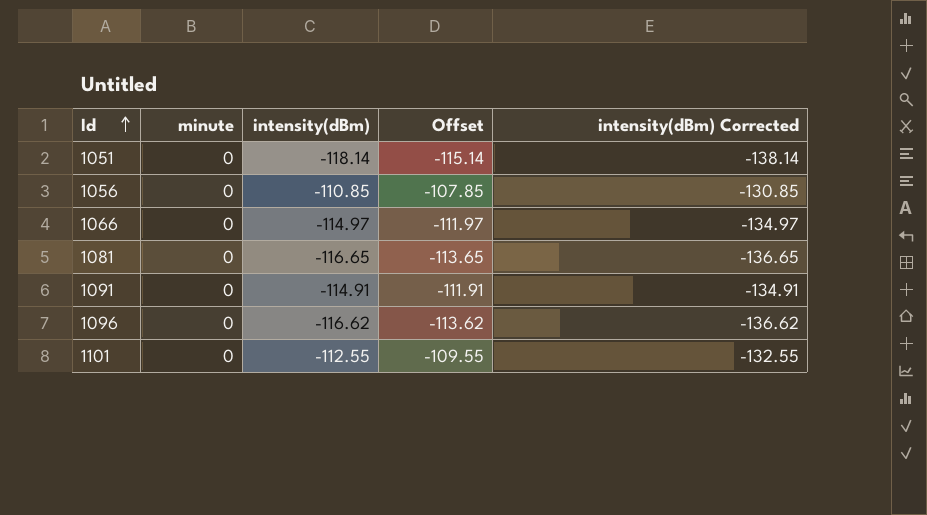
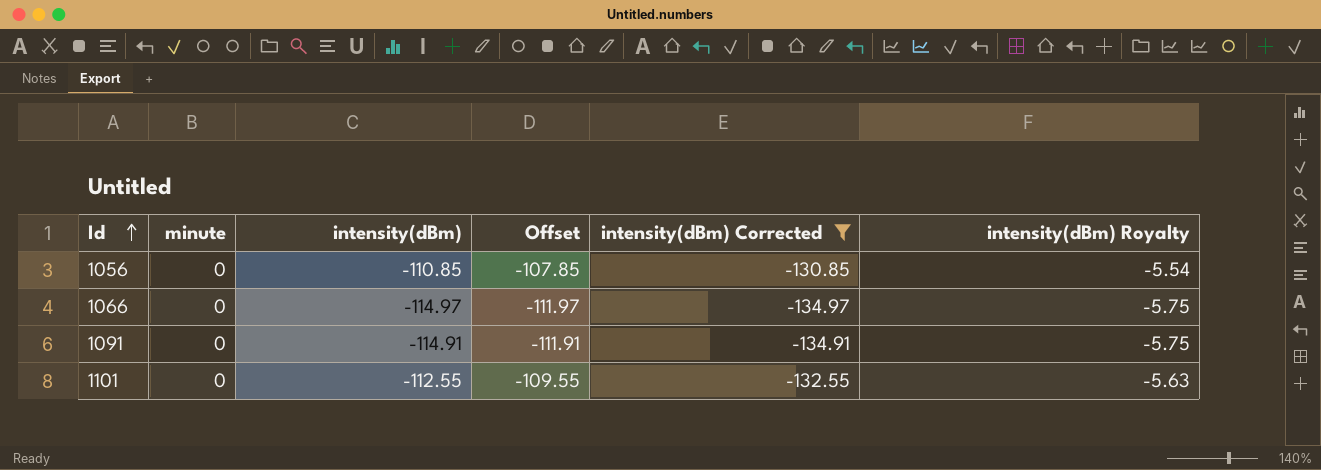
filter: none -> intensity(dBm) Corrected >= -134.97
column intensity(dBm) Royalty | formula: none -> [intensity(dBm)] * 0.05

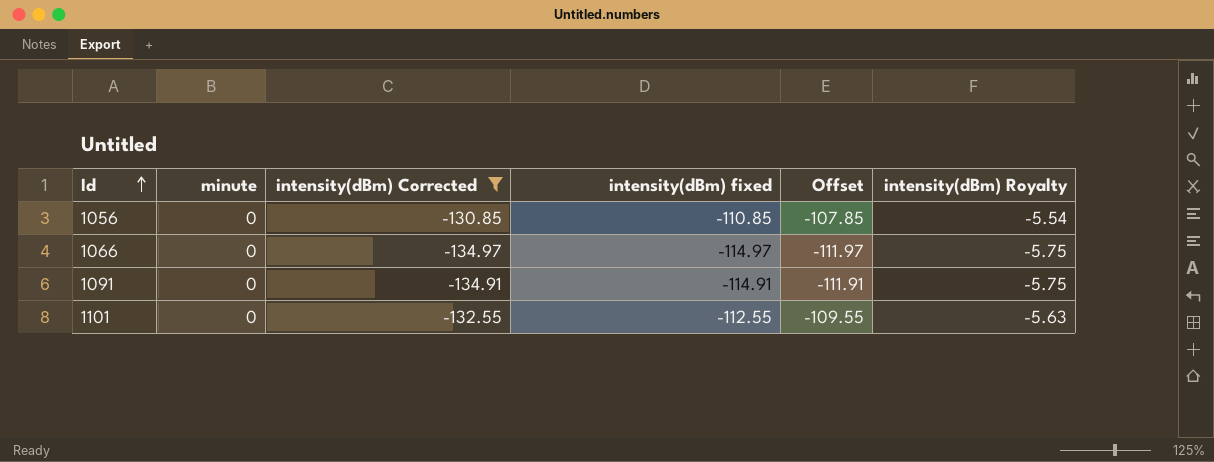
column intensity(dBm) Corrected | position: 5 -> 3
column name: intensity(dBm) -> intensity(dBm) fixed

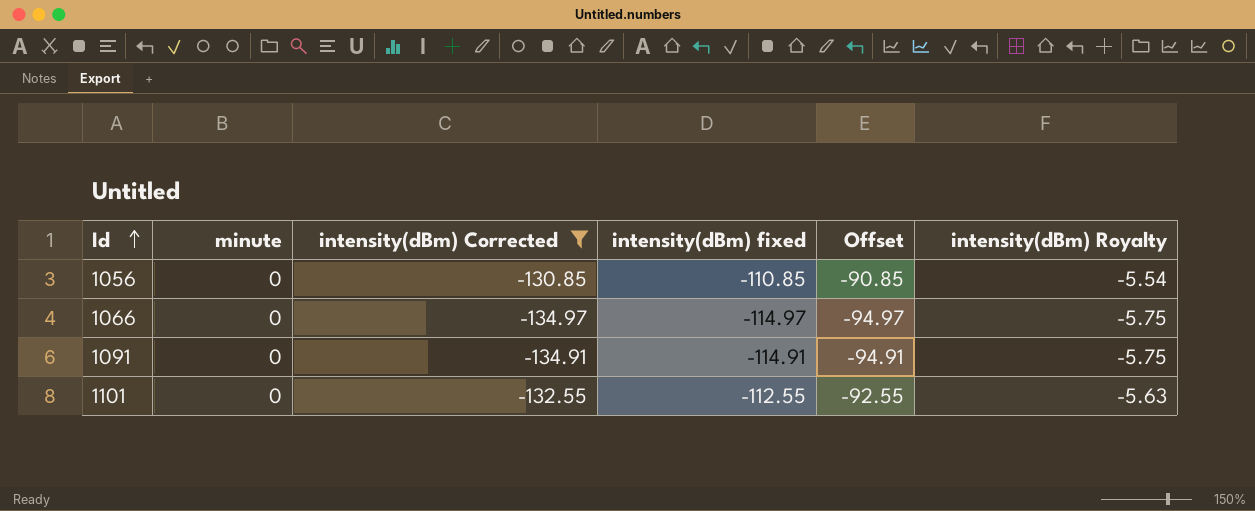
column Offset | formula: [intensity(dBm) fixed] + 3 -> [intensity(dBm) fixed] + 20

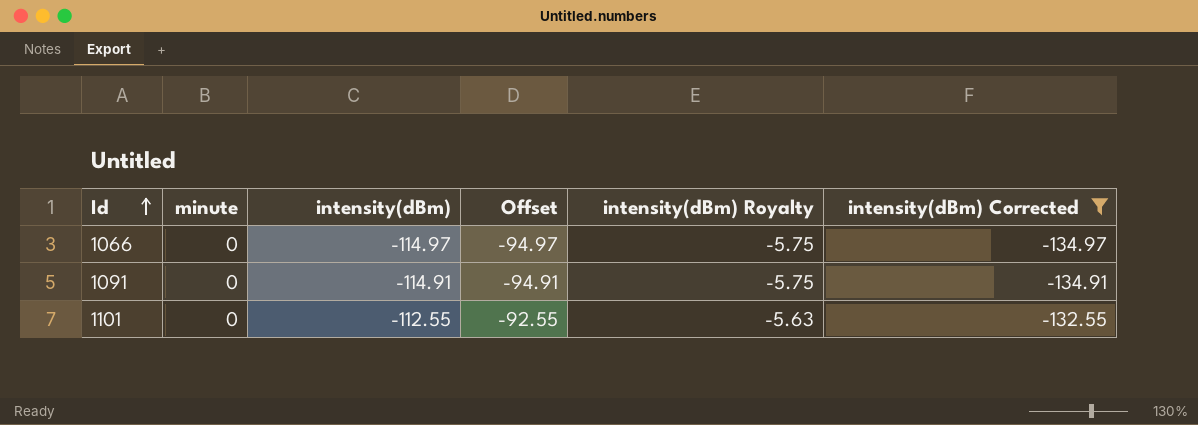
column name: intensity(dBm) fixed -> intensity(dBm)
column intensity(dBm) Corrected | position: 3 -> 6
row 1056: 0 | -130.85 | -110.85 | -90.85 | -5.54 -> none

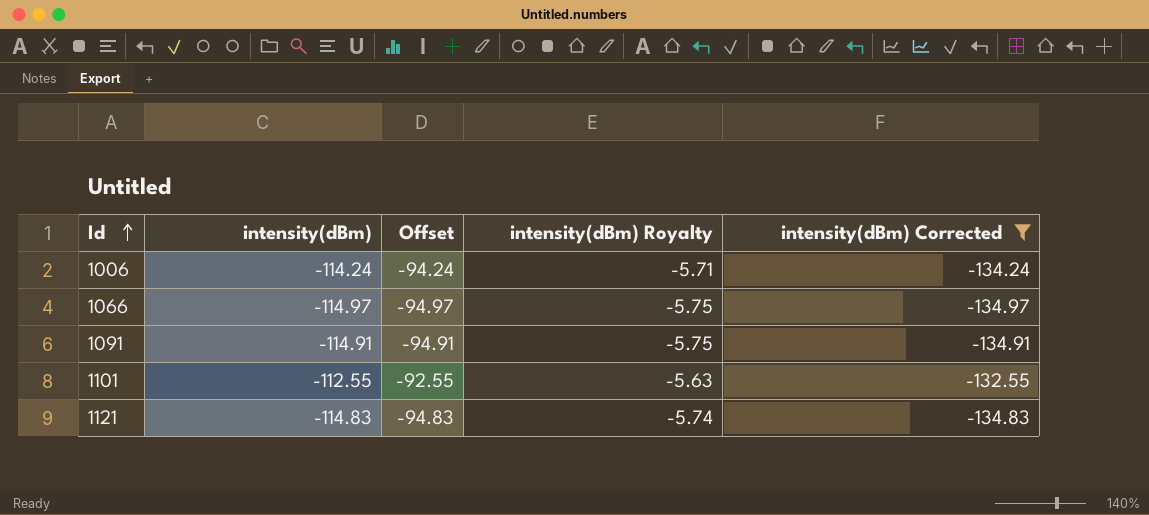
column minute | position: 2 -> none
row 1006: none -> -114.24 | -94.24 | -5.71 | -134.24
row 1121: none -> -114.83 | -94.83 | -5.74 | -134.83

